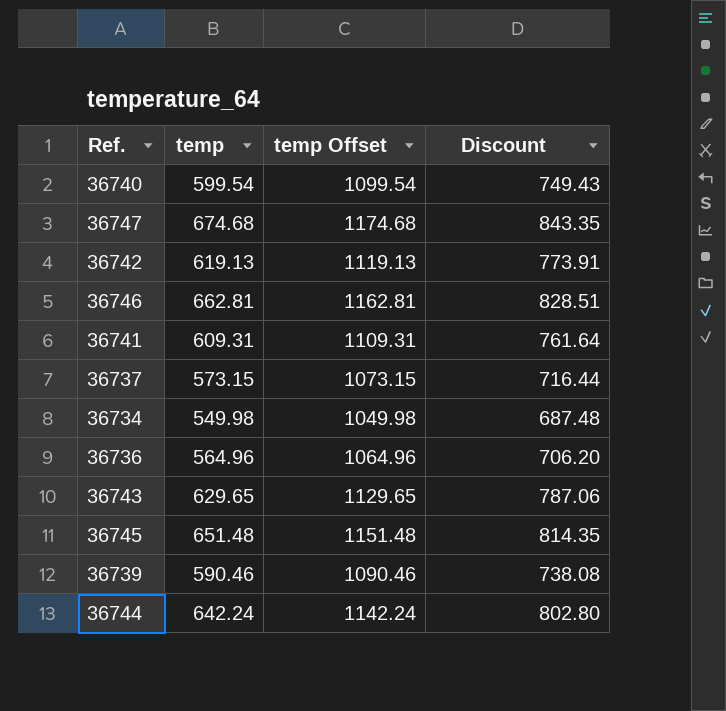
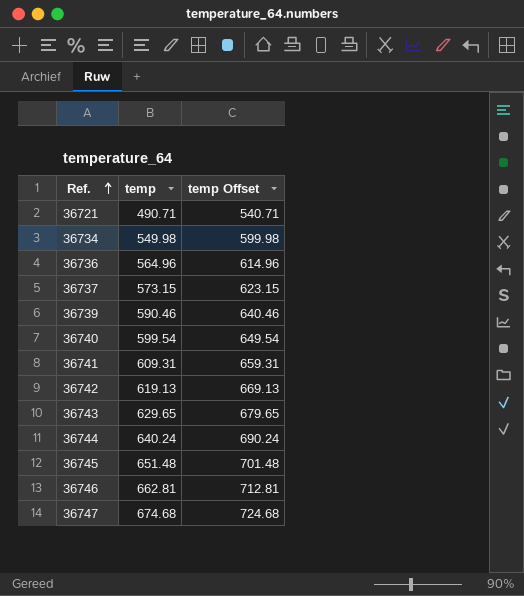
row order: none -> Ref. ascending
column Discount | formula: [temp] * 1.25 -> none
column temp Offset | formula: [temp] + 500 -> [temp] + 50
row 36721: none -> 490.71 | 540.71
36744 | temp: 642.24 -> 640.24

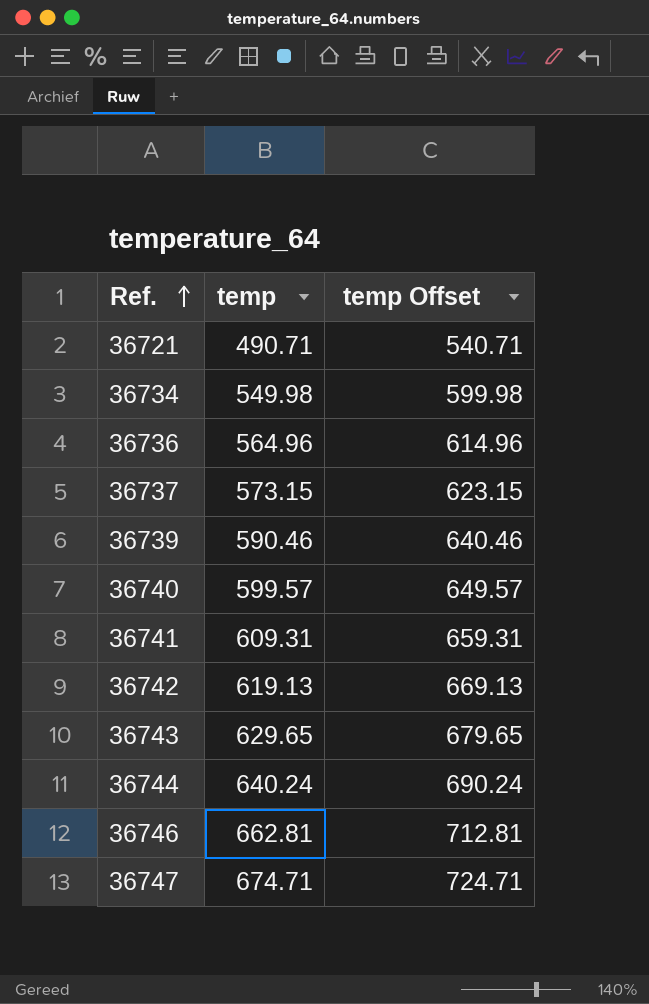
row 36745: 651.48 | 701.48 -> none
36740 | temp: 599.54 -> 599.57
36740 | temp Offset: 649.54 -> 649.57
36747 | temp: 674.68 -> 674.71
36747 | temp Offset: 724.68 -> 724.71

